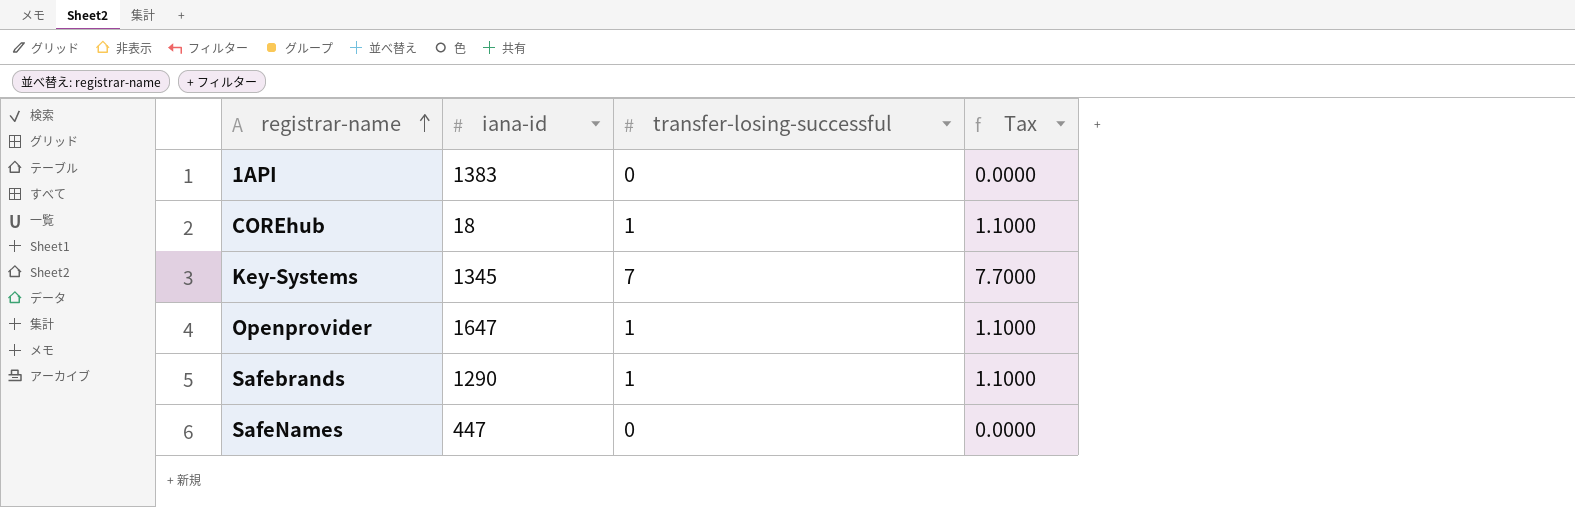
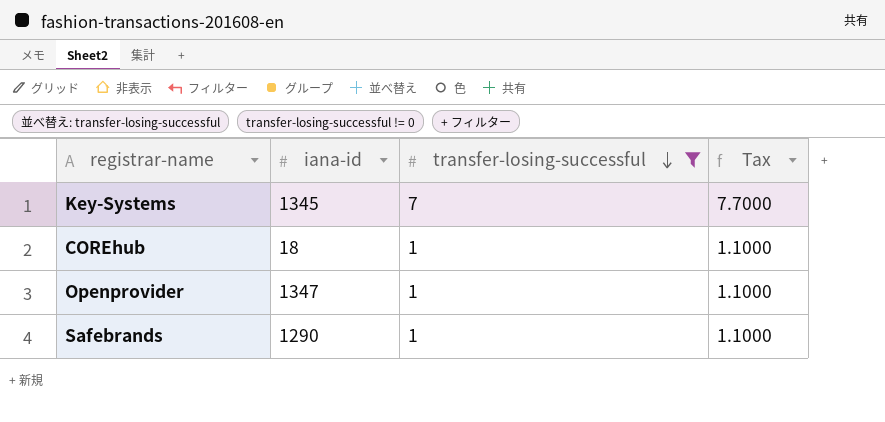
filter: none -> transfer-losing-successful != 0
row order: registrar-name ascending -> transfer-losing-successful descending
Openprovider | iana-id: 1647 -> 1347

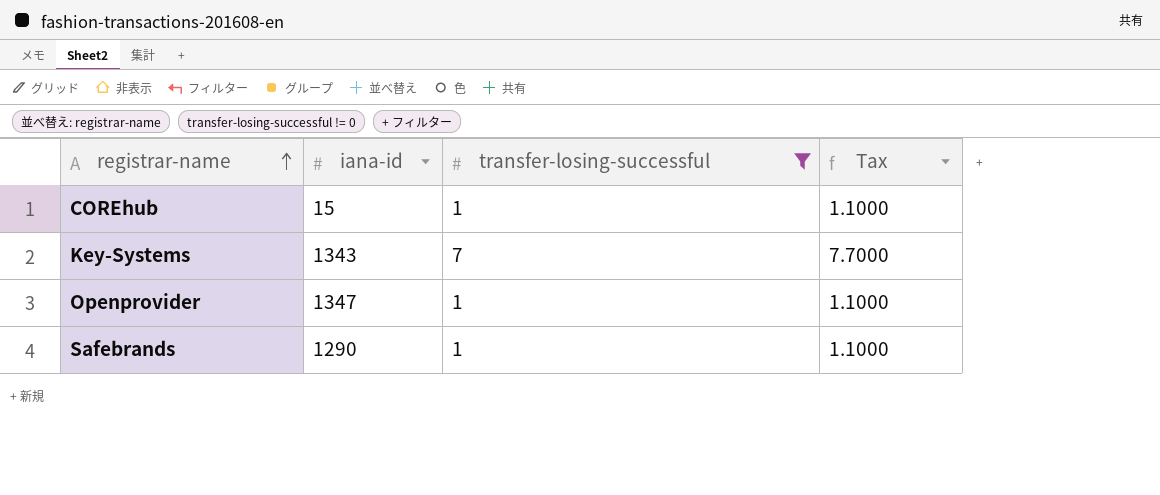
row order: transfer-losing-successful descending -> registrar-name ascending
COREhub | iana-id: 18 -> 15
Key-Systems | iana-id: 1345 -> 1343

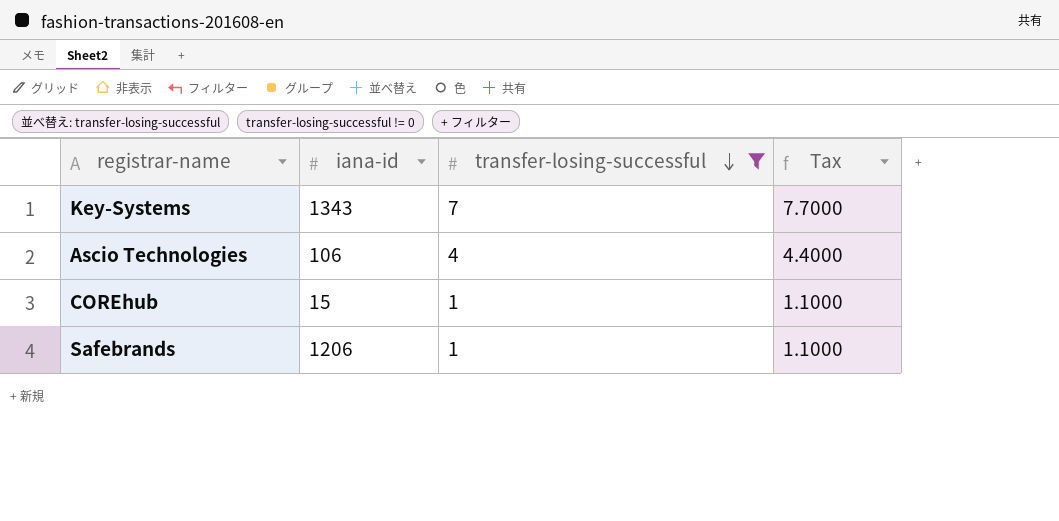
row order: registrar-name ascending -> transfer-losing-successful descending
row Openprovider: 1347 | 1 | 1.1000 -> none
row Ascio Technologies: none -> 106 | 4 | 4.4000
Safebrands | iana-id: 1290 -> 1206

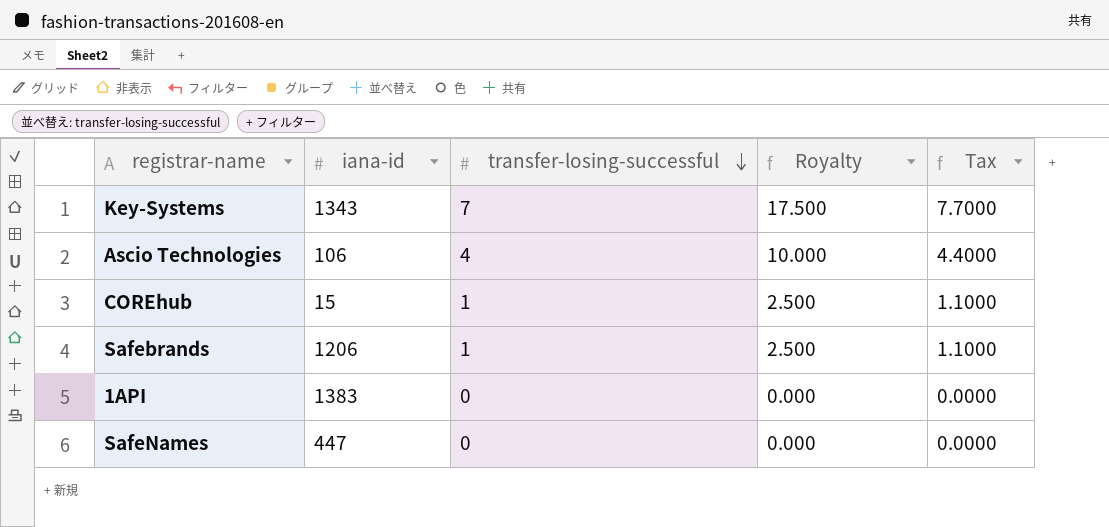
filter: transfer-losing-successful != 0 -> none
column Royalty | formula: none -> [transfer-losing-successful] * 2.5

